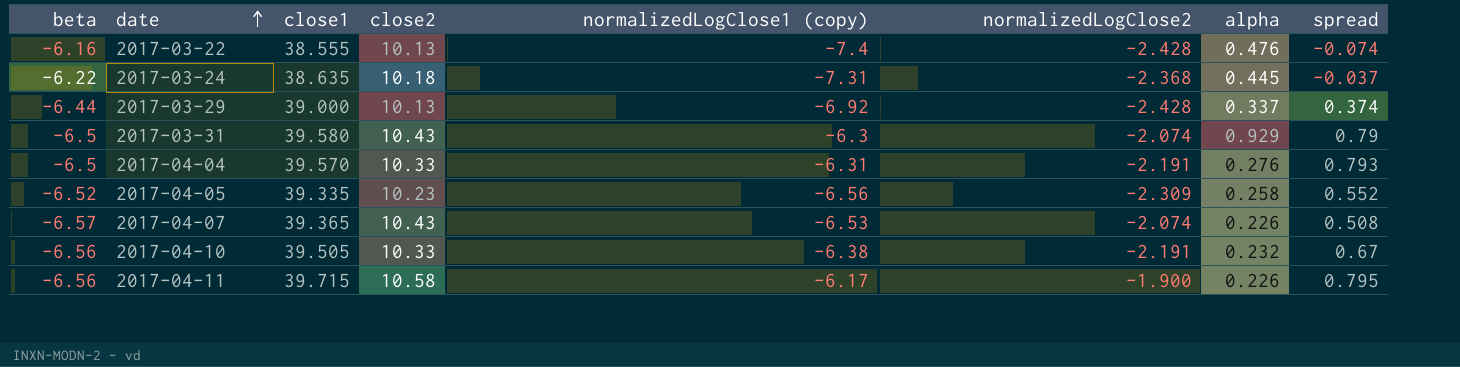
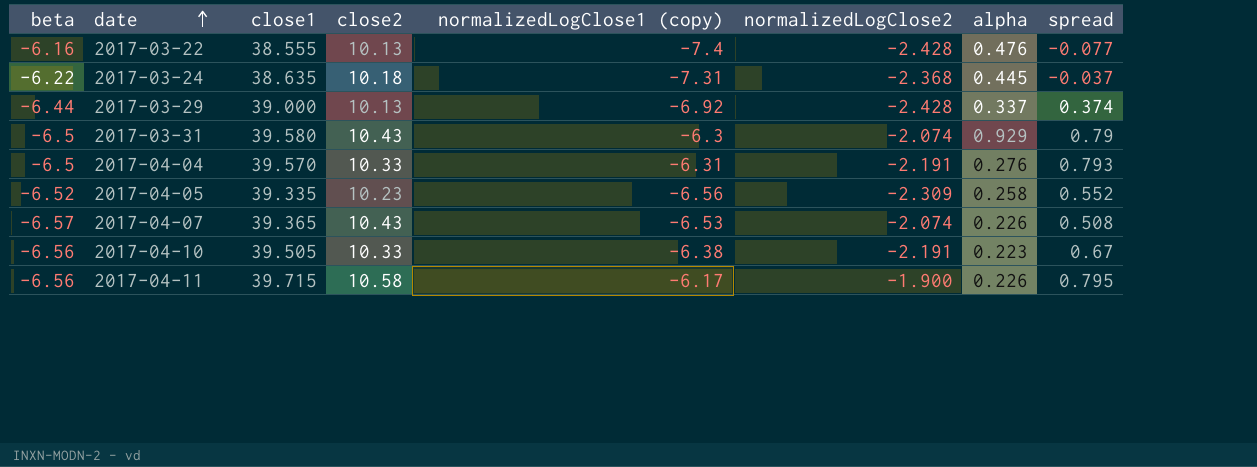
2017-03-22 | spread: -0.074 -> -0.077
2017-04-10 | alpha: 0.232 -> 0.223

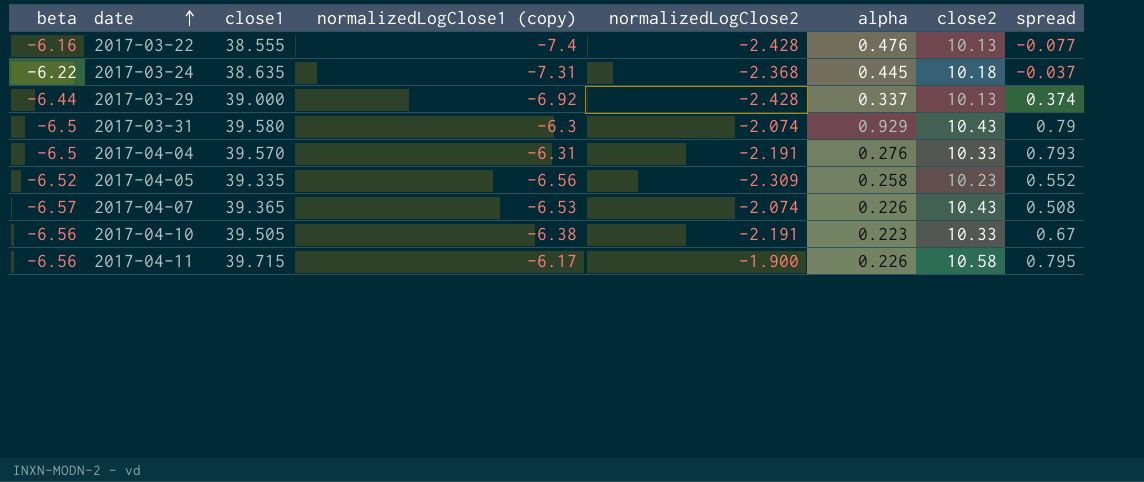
column close2 | position: 4 -> 7

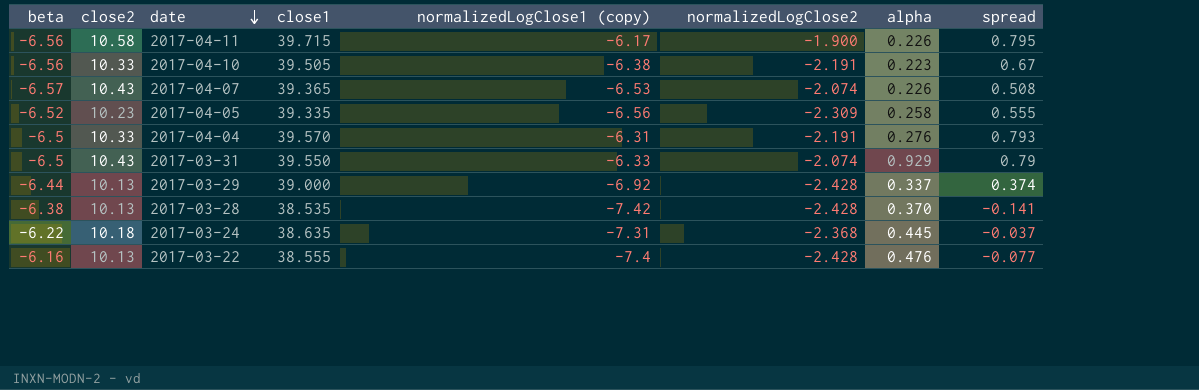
row order: date ascending -> date descending
column close2 | position: 7 -> 2
2017-04-05 | spread: 0.552 -> 0.555
2017-03-31 | close1: 39.580 -> 39.550
2017-03-31 | normalizedLogClose1 (copy): -6.3 -> -6.33
row 2017-03-28: none -> -6.38 | 10.13 | 38.535 | -7.42 | -2.428 | 0.370 | -0.141

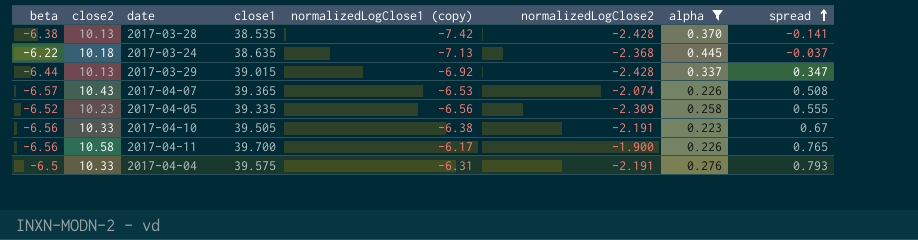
filter: none -> alpha <= 0.445
row order: date descending -> spread ascending
2017-03-24 | normalizedLogClose1 (copy): -7.31 -> -7.13
2017-03-29 | close1: 39.000 -> 39.015
2017-03-29 | spread: 0.374 -> 0.347
2017-04-11 | close1: 39.715 -> 39.700
2017-04-11 | spread: 0.795 -> 0.765
2017-04-04 | close1: 39.570 -> 39.575

